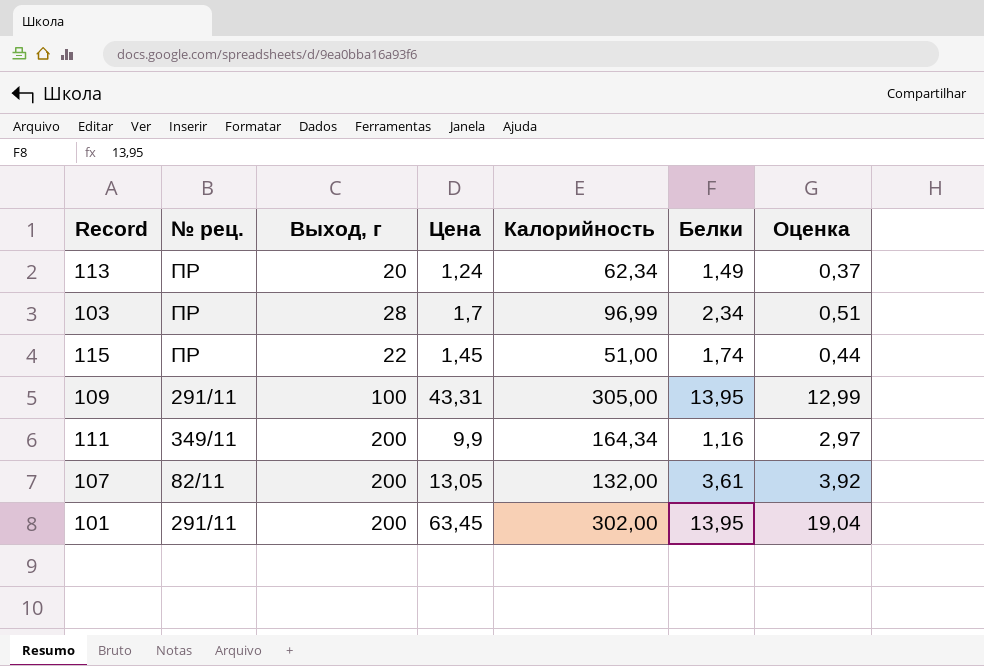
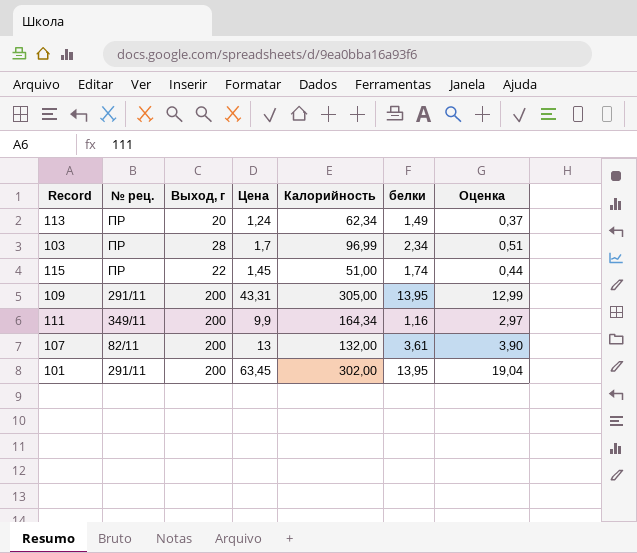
column name: Белки -> белки
109 | Выход, г: 100 -> 200
107 | Цена: 13,05 -> 13
107 | Оценка: 3,92 -> 3,90

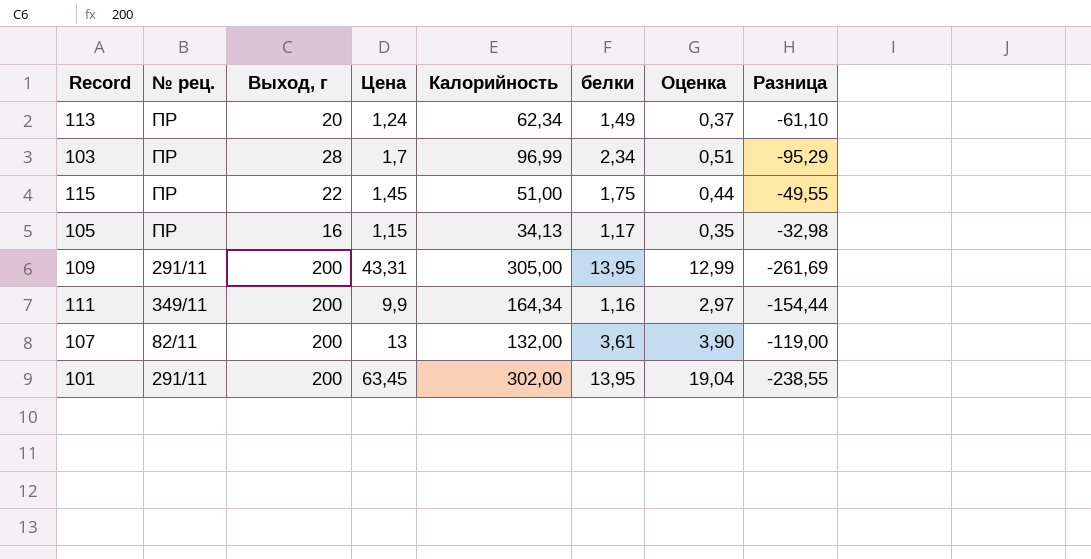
column Разница | formula: none -> [Цена] - [Калорийность]
115 | белки: 1,74 -> 1,75
row 105: none -> ПР | 16 | 1,15 | 34,13 | 1,17 | 0,35 | -32,98

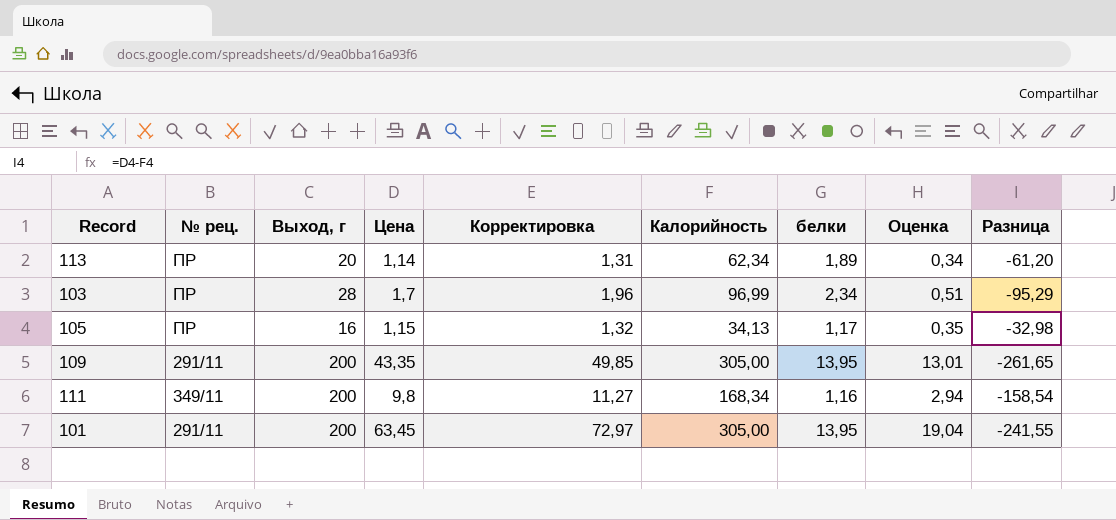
column Корректировка | formula: none -> [Цена] * 1,15
row 115: ПР | 22 | 1,45 | 51,00 | 1,75 | 0,44 | -49,55 -> none
row 107: 82/11 | 200 | 13 | 132,00 | 3,61 | 3,90 | -119,00 -> none
113 | Цена: 1,24 -> 1,14
113 | белки: 1,49 -> 1,89
113 | Оценка: 0,37 -> 0,34
113 | Разница: -61,10 -> -61,20
109 | Цена: 43,31 -> 43,35
109 | Оценка: 12,99 -> 13,01
109 | Разница: -261,69 -> -261,65
111 | Цена: 9,9 -> 9,8
111 | Калорийность: 164,34 -> 168,34
111 | Оценка: 2,97 -> 2,94
111 | Разница: -154,44 -> -158,54
101 | Калорийность: 302,00 -> 305,00
101 | Разница: -238,55 -> -241,55

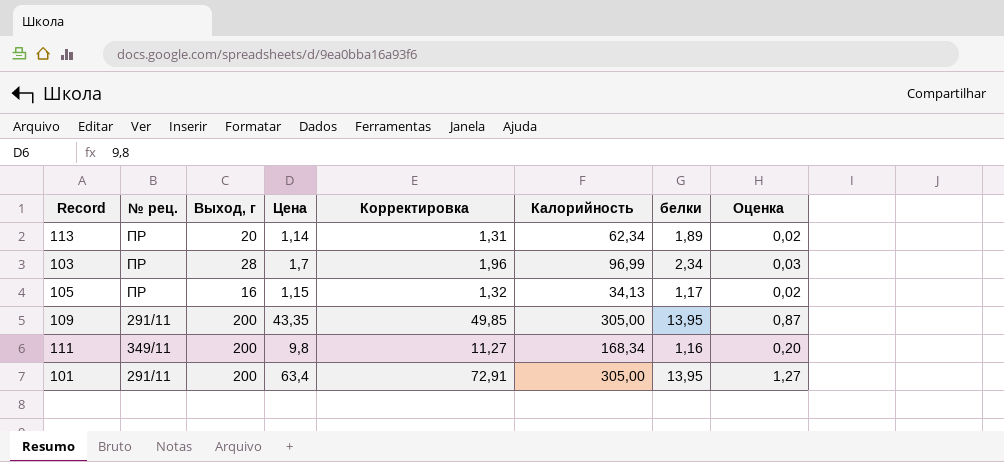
column Разница | formula: [Цена] - [Калорийность] -> none
column Оценка | formula: [Цена] * 0,3 -> [Цена] * 0,02
101 | Цена: 63,45 -> 63,4
101 | Корректировка: 72,97 -> 72,91

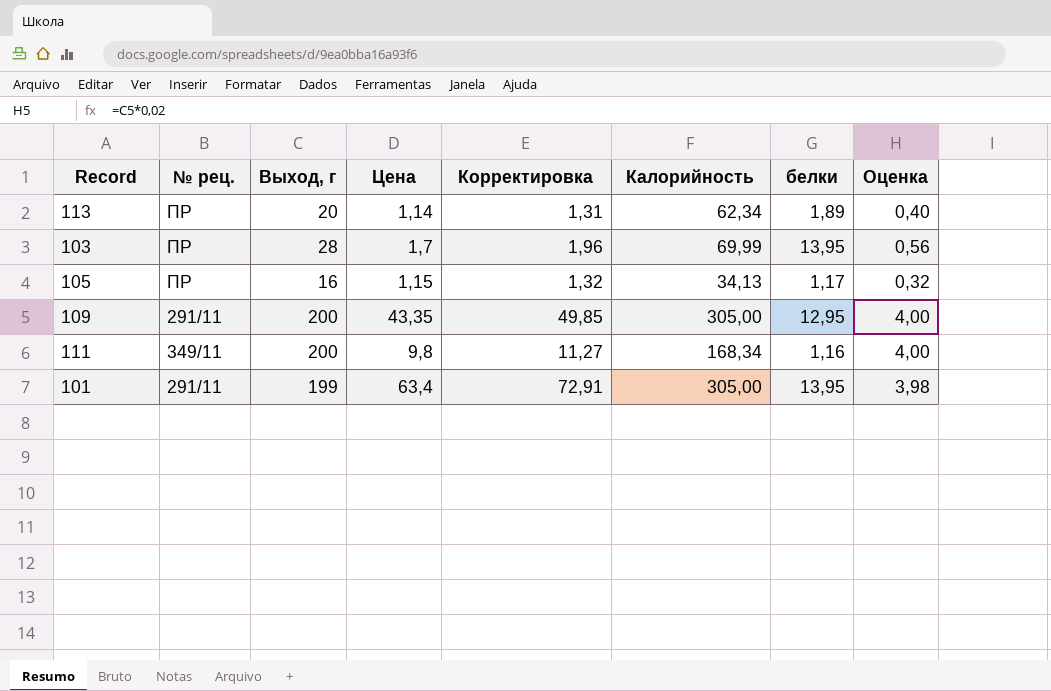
column Оценка | formula: [Цена] * 0,02 -> [Выход, г] * 0,02
103 | Калорийность: 96,99 -> 69,99
103 | белки: 2,34 -> 13,95
109 | белки: 13,95 -> 12,95
101 | Выход, г: 200 -> 199

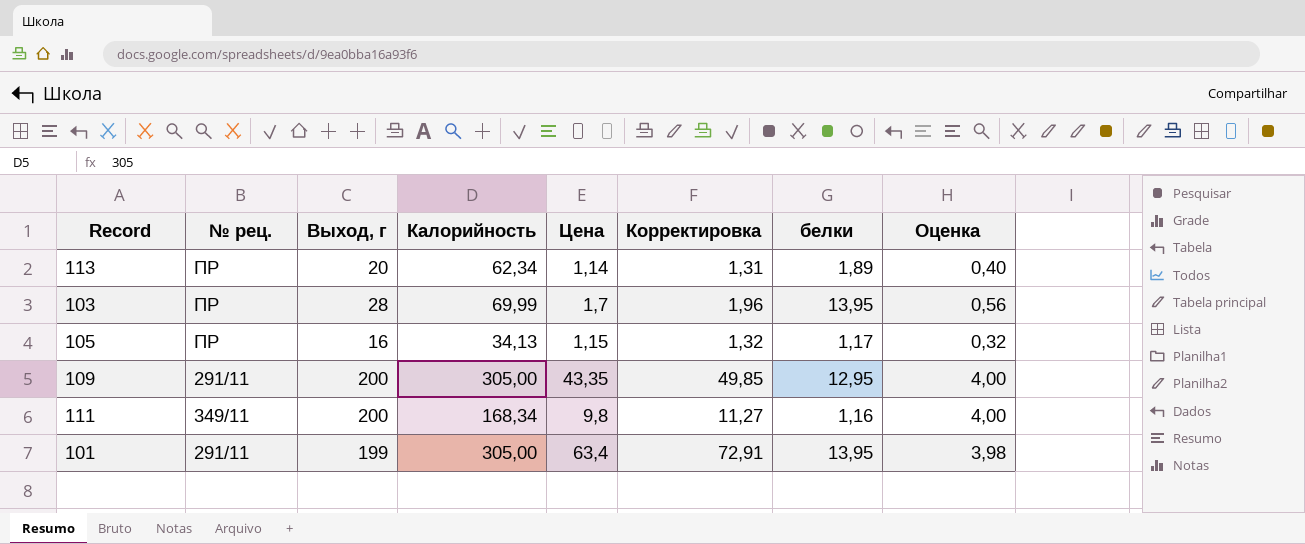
column Калорийность | position: 6 -> 4

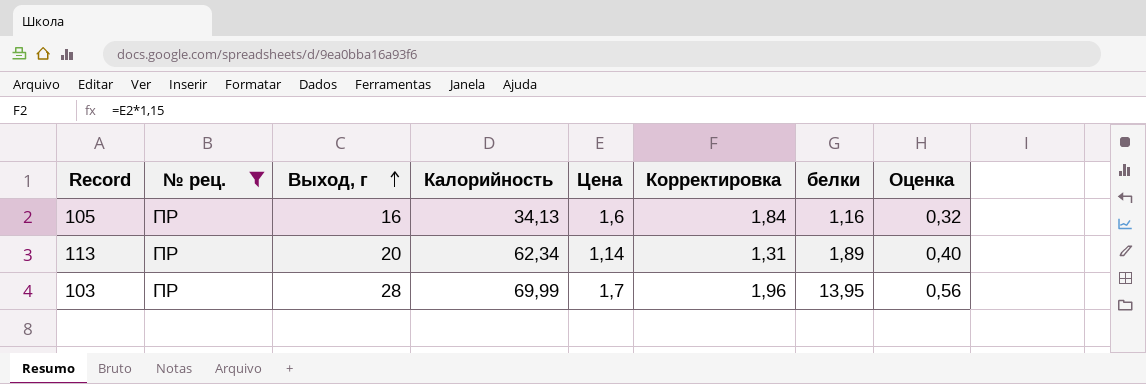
filter: none -> № рец. = ПР
row order: none -> Выход, г ascending
105 | Цена: 1,15 -> 1,6
105 | Корректировка: 1,32 -> 1,84
105 | белки: 1,17 -> 1,16

